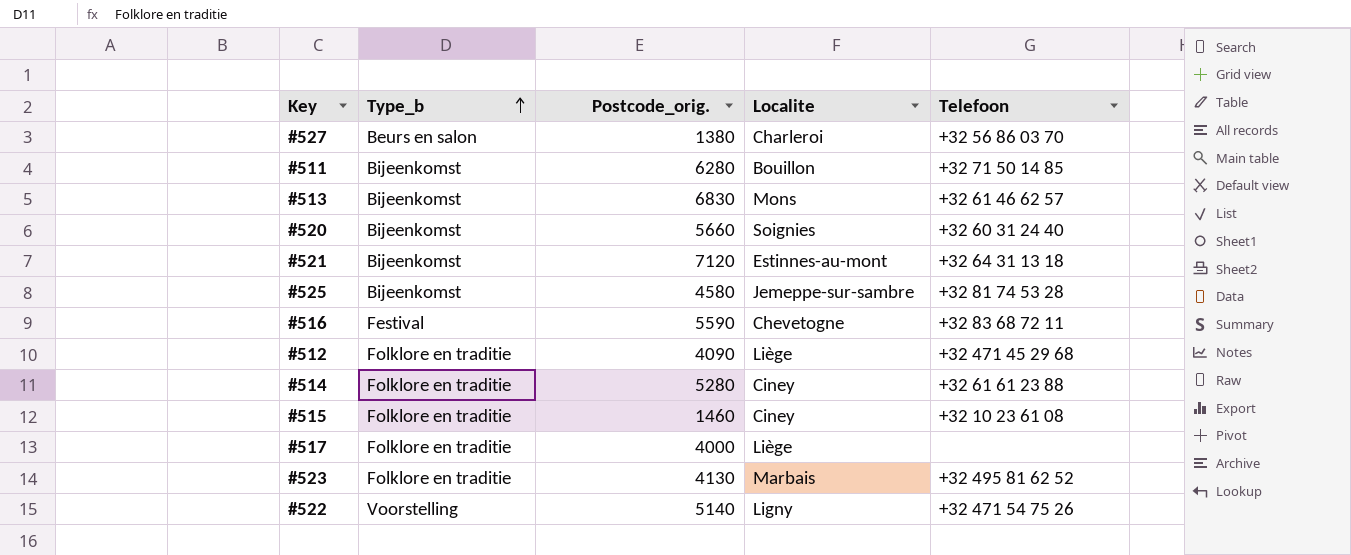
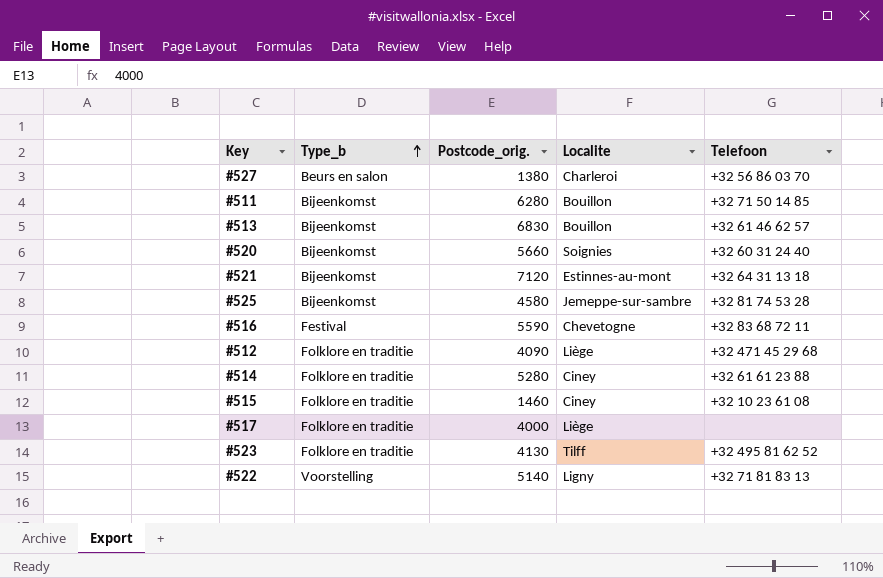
#513 | Localite: Mons -> Bouillon
#523 | Localite: Marbais -> Tilff
#522 | Telefoon: +32 471 54 75 26 -> +32 71 81 83 13

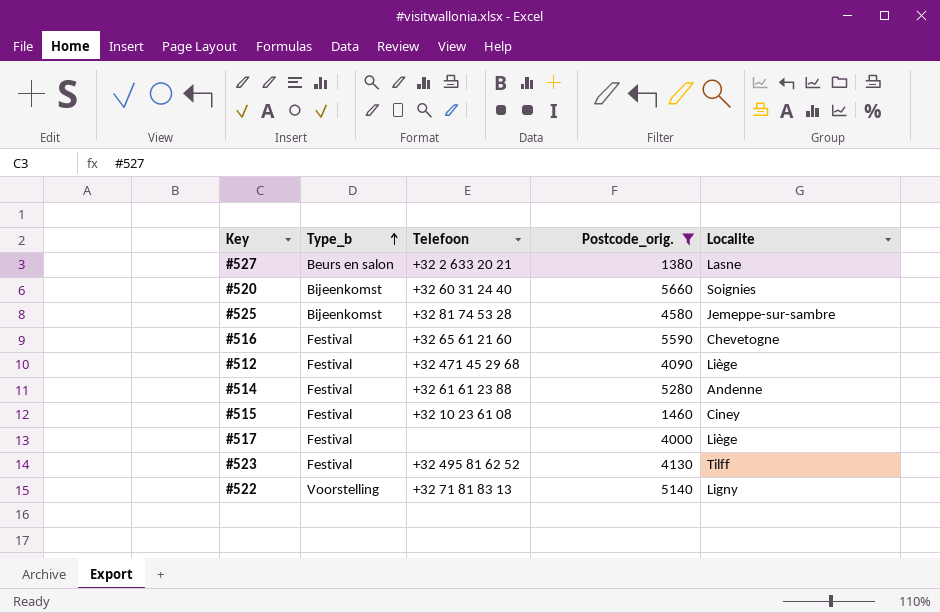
filter: none -> Postcode_orig. <= 5660
column Telefoon | position: 5 -> 3
#527 | Telefoon: +32 56 86 03 70 -> +32 2 633 20 21
#527 | Localite: Charleroi -> Lasne
#516 | Telefoon: +32 83 68 72 11 -> +32 65 61 21 60
#512 | Type_b: Folklore en traditie -> Festival
#514 | Type_b: Folklore en traditie -> Festival
#514 | Localite: Ciney -> Andenne
#515 | Type_b: Folklore en traditie -> Festival
#517 | Type_b: Folklore en traditie -> Festival
#523 | Type_b: Folklore en traditie -> Festival

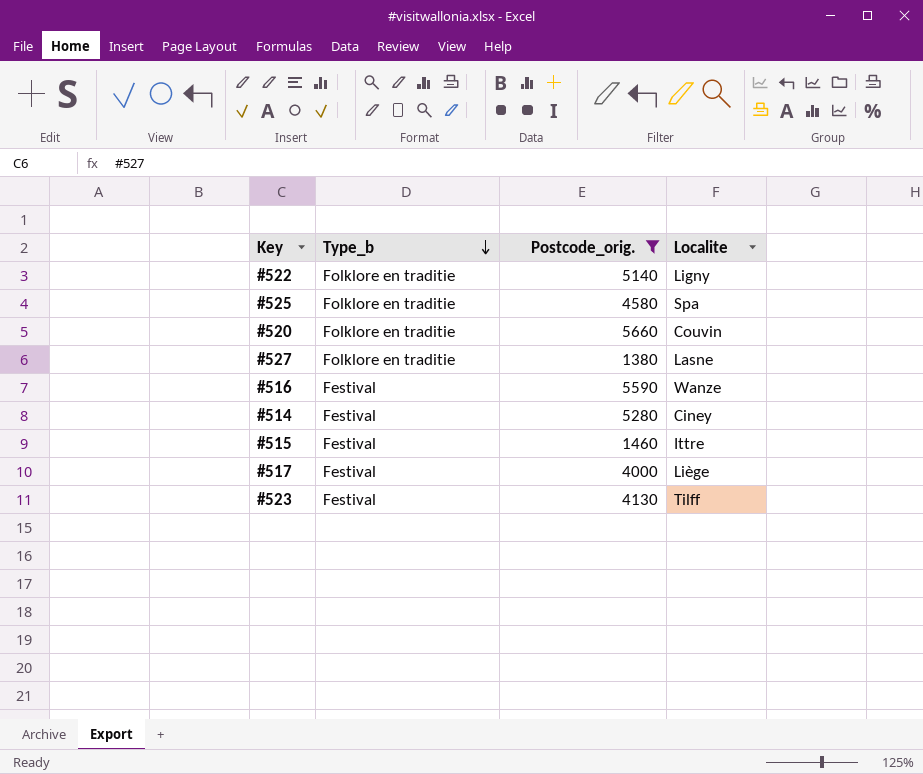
row order: Type_b ascending -> Type_b descending
column Telefoon | position: 3 -> none
row #512: Festival | +32 471 45 29 68 | 4090 | Liège -> none
#522 | Type_b: Voorstelling -> Folklore en traditie
#525 | Type_b: Bijeenkomst -> Folklore en traditie
#525 | Localite: Jemeppe-sur-sambre -> Spa
#520 | Type_b: Bijeenkomst -> Folklore en traditie
#520 | Localite: Soignies -> Couvin
#527 | Type_b: Beurs en salon -> Folklore en traditie
#516 | Localite: Chevetogne -> Wanze
#514 | Localite: Andenne -> Ciney
#515 | Localite: Ciney -> Ittre

